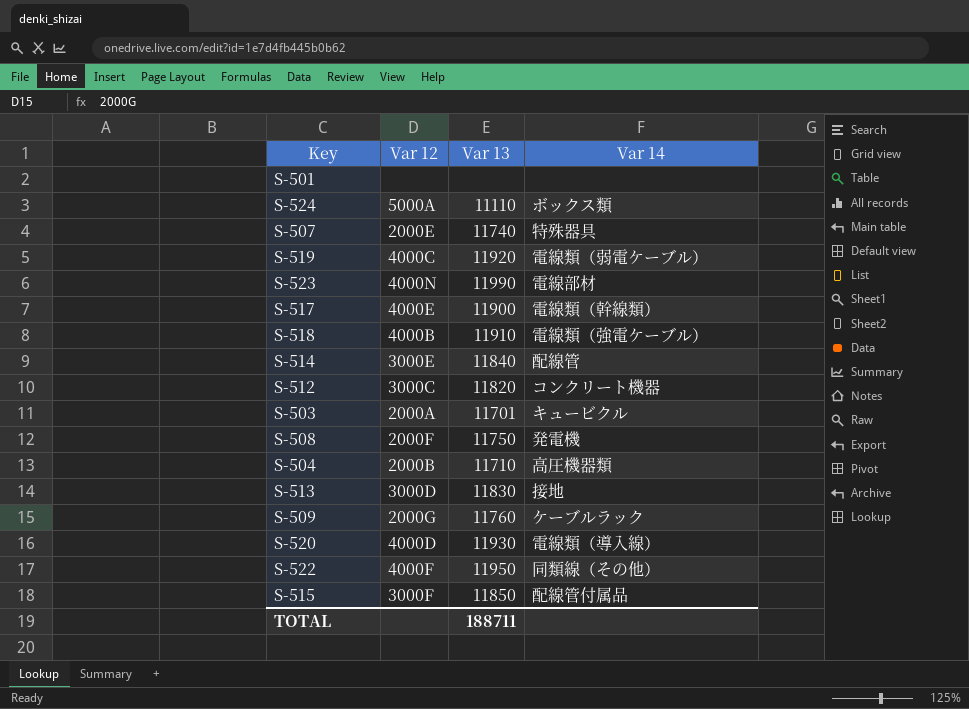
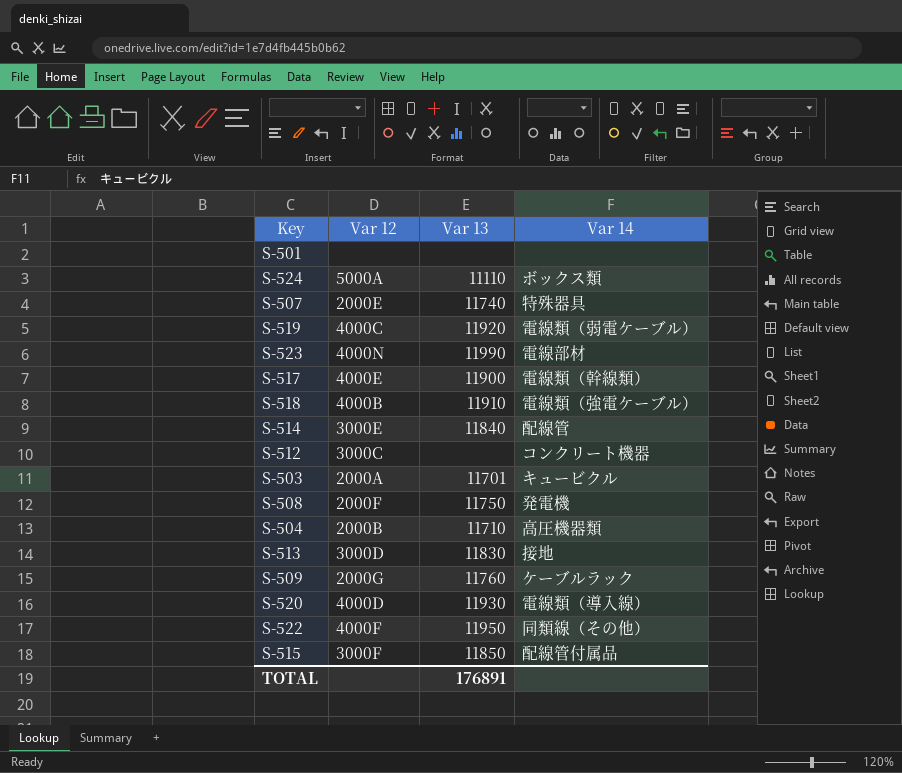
S-512 | Var 13: 11820 -> none
TOTAL | Var 13: 188711 -> 176891

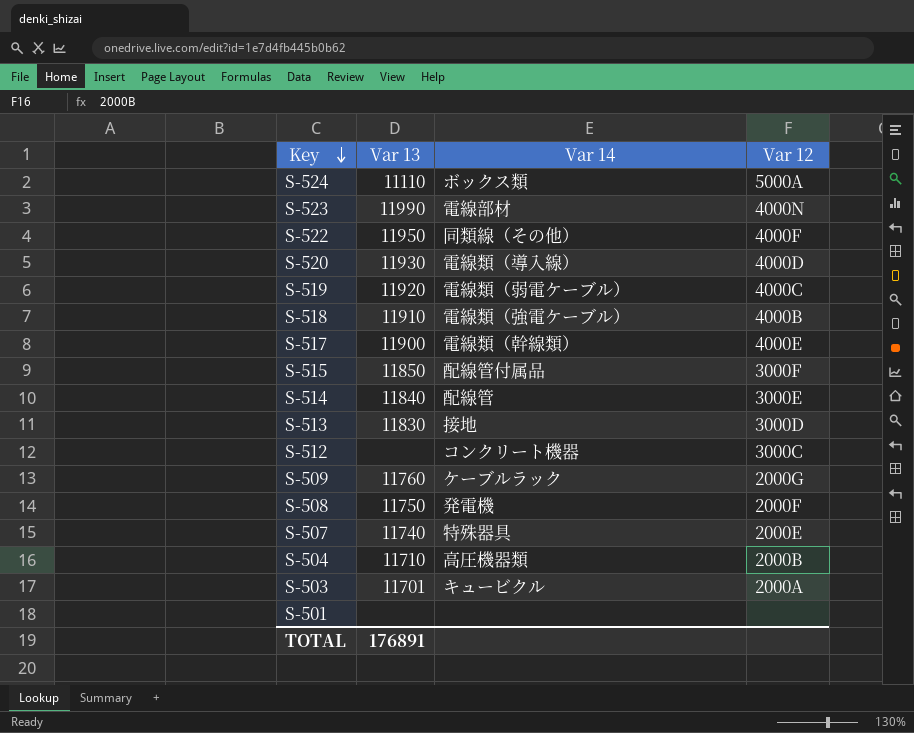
row order: none -> Key descending
column Var 12 | position: 2 -> 4

